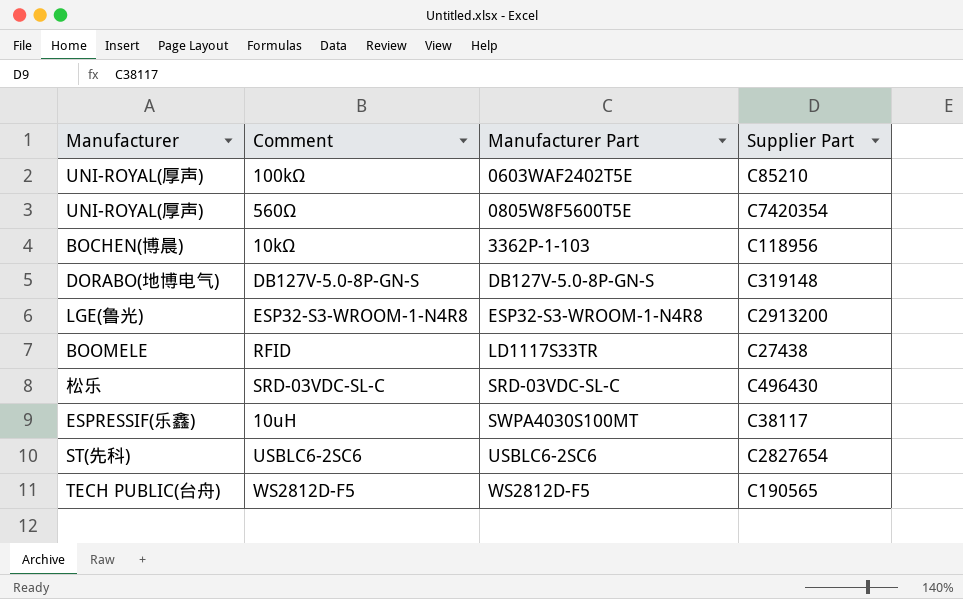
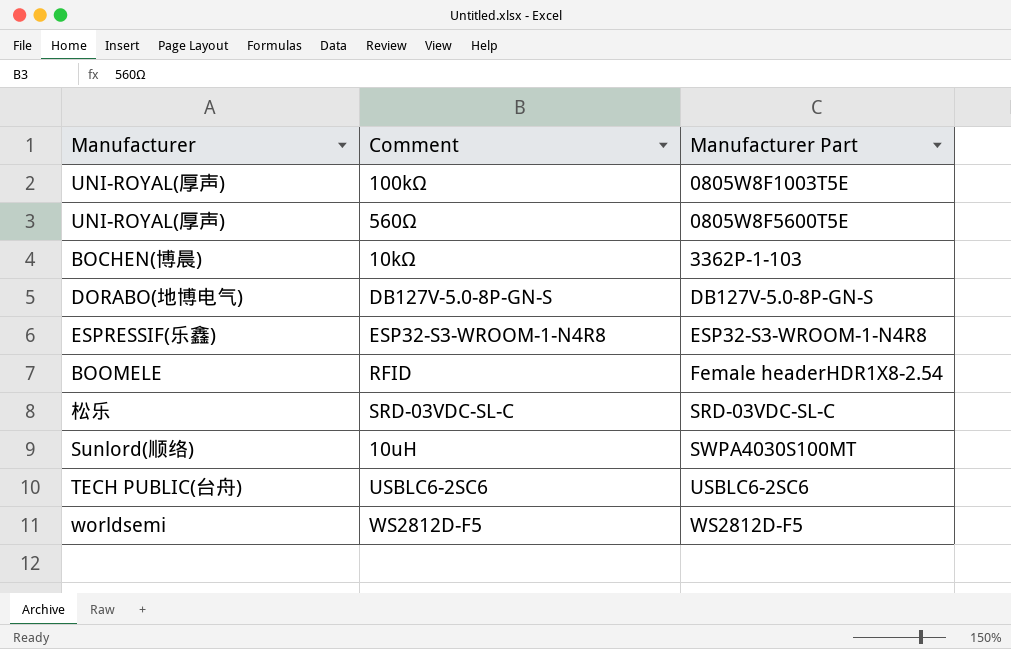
column Supplier Part | position: 4 -> none
100kΩ | Manufacturer Part: 0603WAF2402T5E -> 0805W8F1003T5E
ESP32-S3-WROOM-1-N4R8 | Manufacturer: LGE(鲁光) -> ESPRESSIF(乐鑫)
RFID | Manufacturer Part: LD1117S33TR -> Female headerHDR1X8-2.54
10uH | Manufacturer: ESPRESSIF(乐鑫) -> Sunlord(顺络)
USBLC6-2SC6 | Manufacturer: ST(先科) -> TECH PUBLIC(台舟)
WS2812D-F5 | Manufacturer: TECH PUBLIC(台舟) -> worldsemi

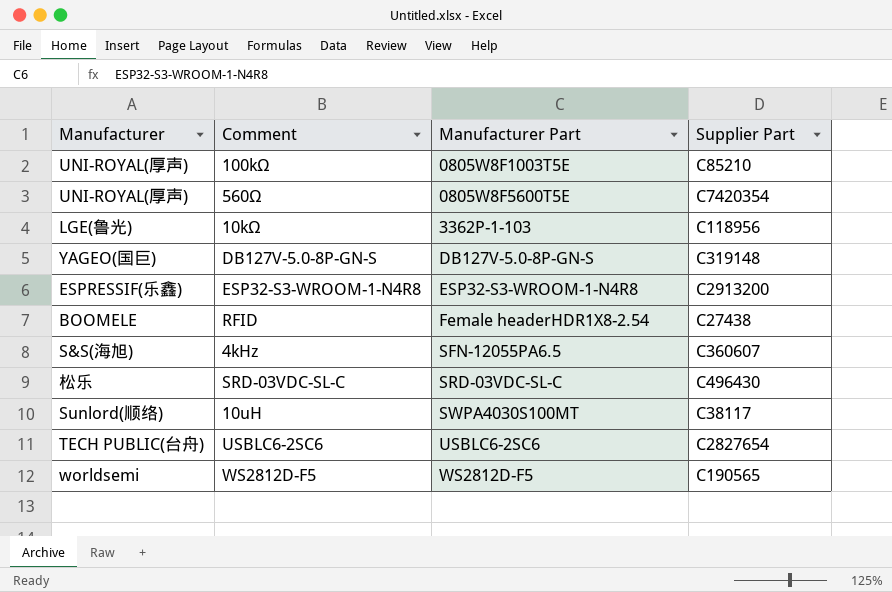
column Supplier Part | position: none -> 4
10kΩ | Manufacturer: BOCHEN(博晨) -> LGE(鲁光)
DB127V-5.0-8P-GN-S | Manufacturer: DORABO(地博电气) -> YAGEO(国巨)
row 4kHz: none -> S&S(海旭) | SFN-12055PA6.5 | C360607

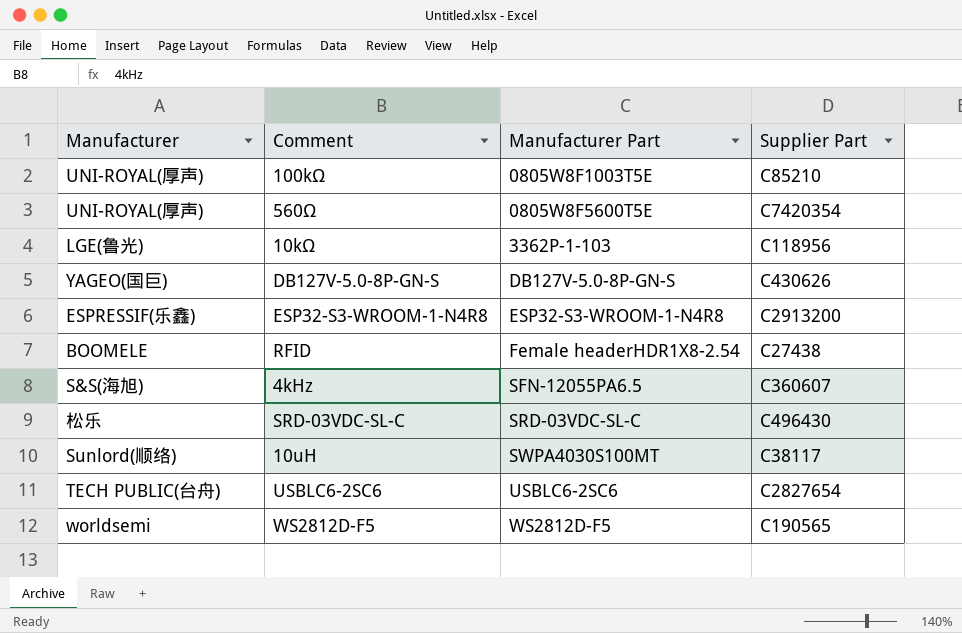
DB127V-5.0-8P-GN-S | Supplier Part: C319148 -> C430626

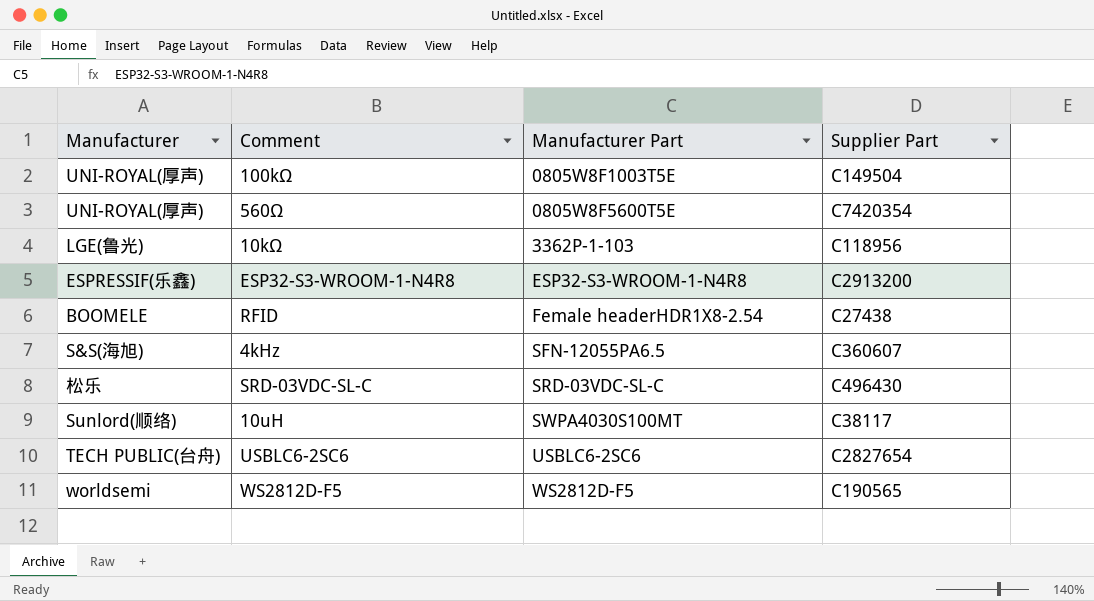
row DB127V-5.0-8P-GN-S: YAGEO(国巨) | DB127V-5.0-8P-GN-S | C430626 -> none
100kΩ | Supplier Part: C85210 -> C149504

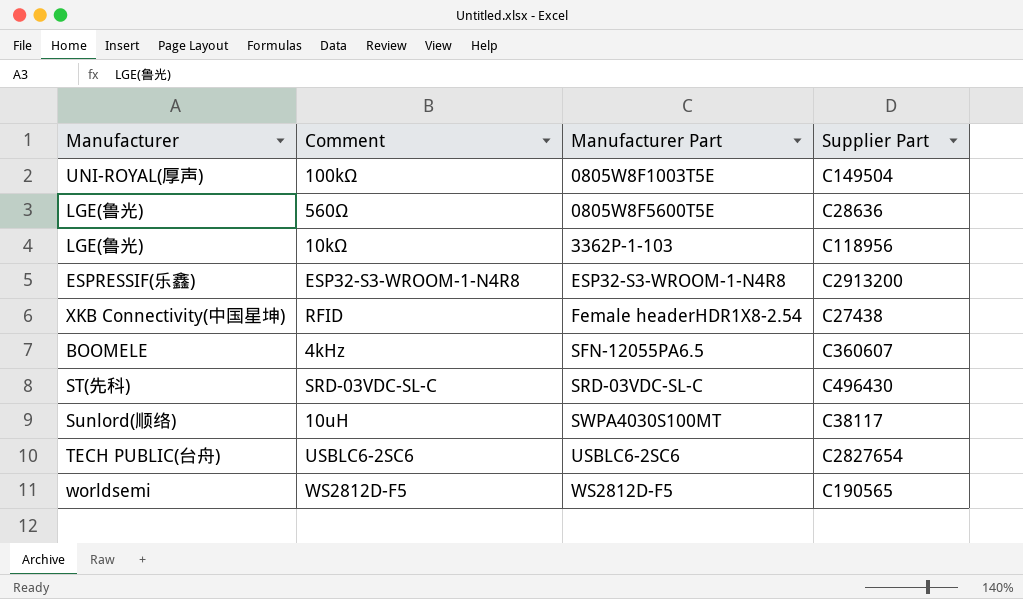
560Ω | Manufacturer: UNI-ROYAL(厚声) -> LGE(鲁光)
560Ω | Supplier Part: C7420354 -> C28636
RFID | Manufacturer: BOOMELE -> XKB Connectivity(中国星坤)
4kHz | Manufacturer: S&S(海旭) -> BOOMELE
SRD-03VDC-SL-C | Manufacturer: 松乐 -> ST(先科)

